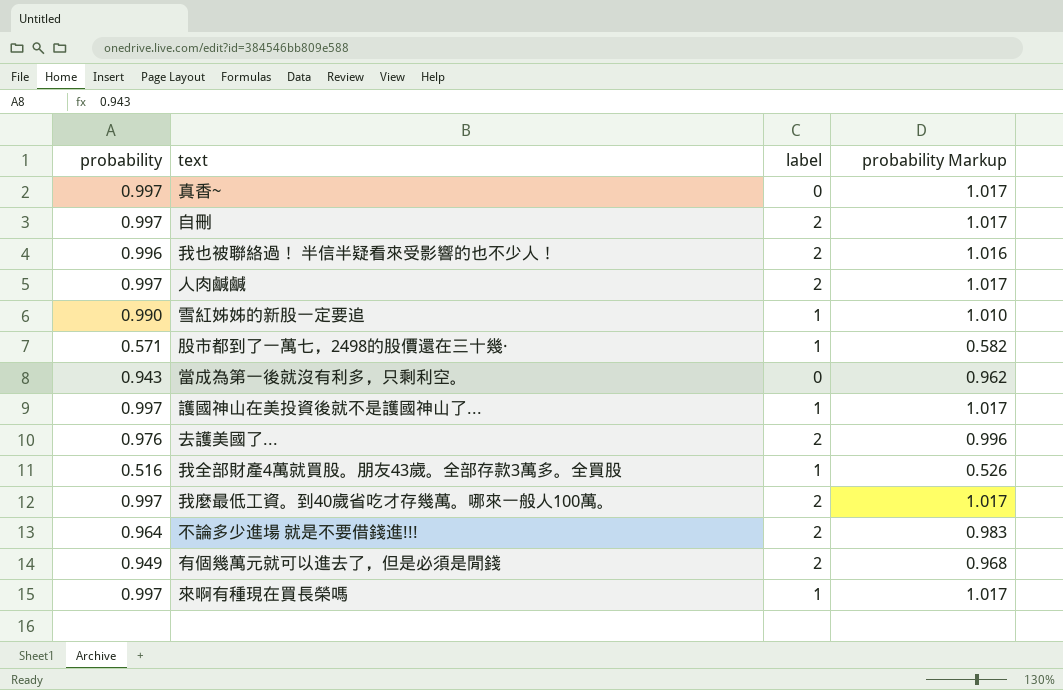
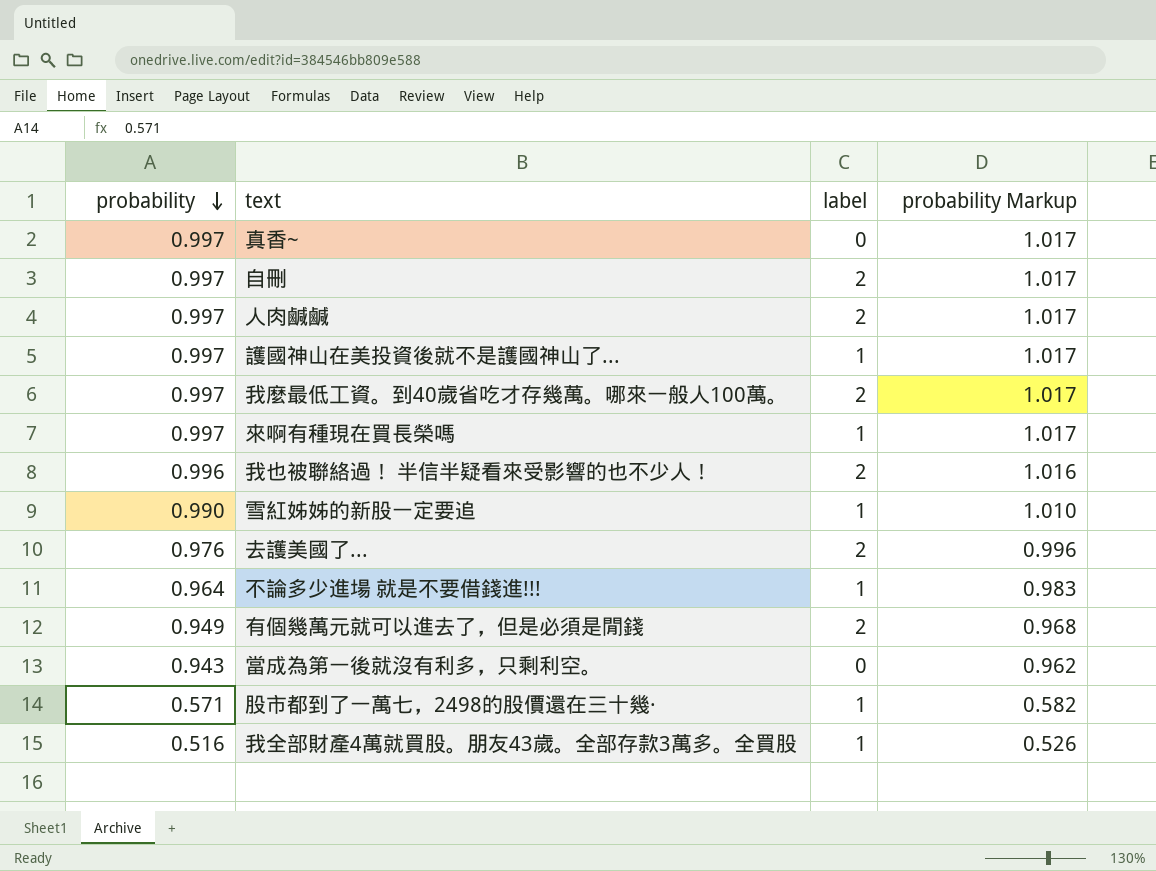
row order: none -> probability descending
不論多少進場 就是不要借錢進!!! | label: 2 -> 1

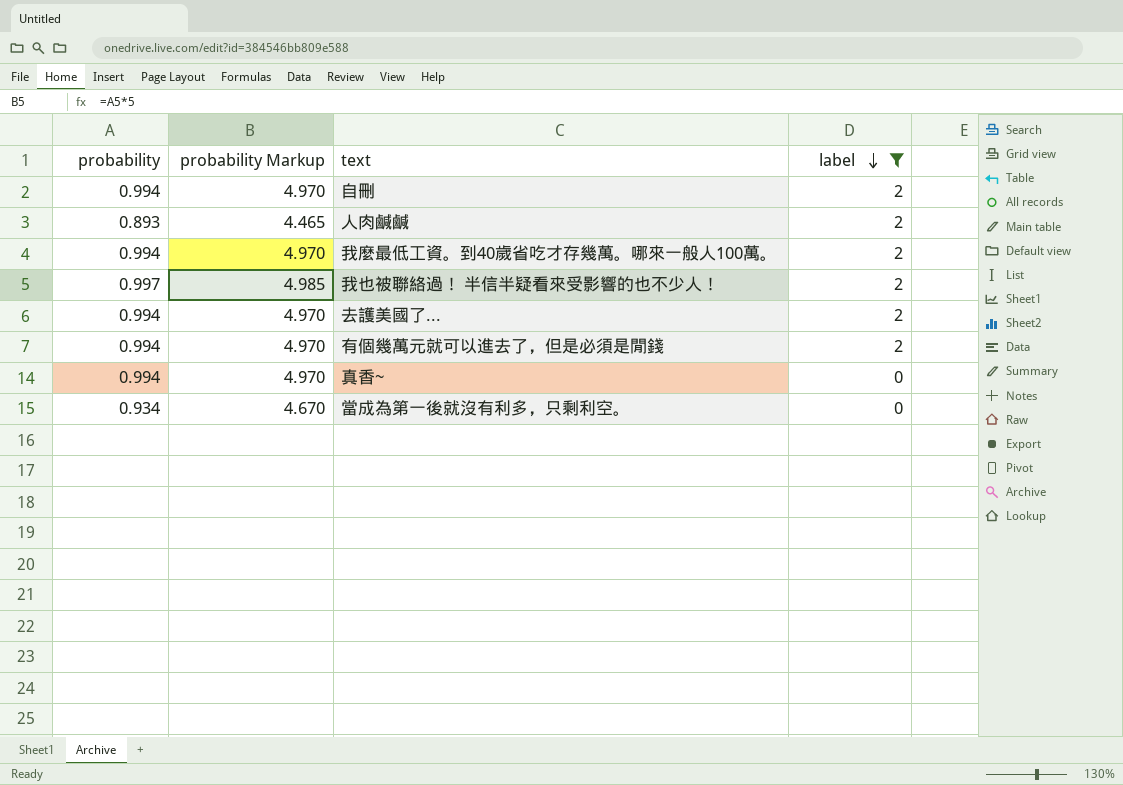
filter: none -> label != 1
row order: probability descending -> label descending
column probability Markup | formula: [probability] * 1.02 -> [probability] * 5
column probability Markup | position: 4 -> 2
自刪 | probability: 0.997 -> 0.994
人肉鹹鹹 | probability: 0.997 -> 0.893
我麼最低工資。到40歲省吃才存幾萬。哪來一般人100萬。 | probability: 0.997 -> 0.994
我也被聯絡過！ 半信半疑看來受影響的也不少人！ | probability: 0.996 -> 0.997
去護美國了... | probability: 0.976 -> 0.994
有個幾萬元就可以進去了，但是必須是閒錢 | probability: 0.949 -> 0.994
真香~ | probability: 0.997 -> 0.994
當成為第一後就沒有利多，只剩利空。 | probability: 0.943 -> 0.934

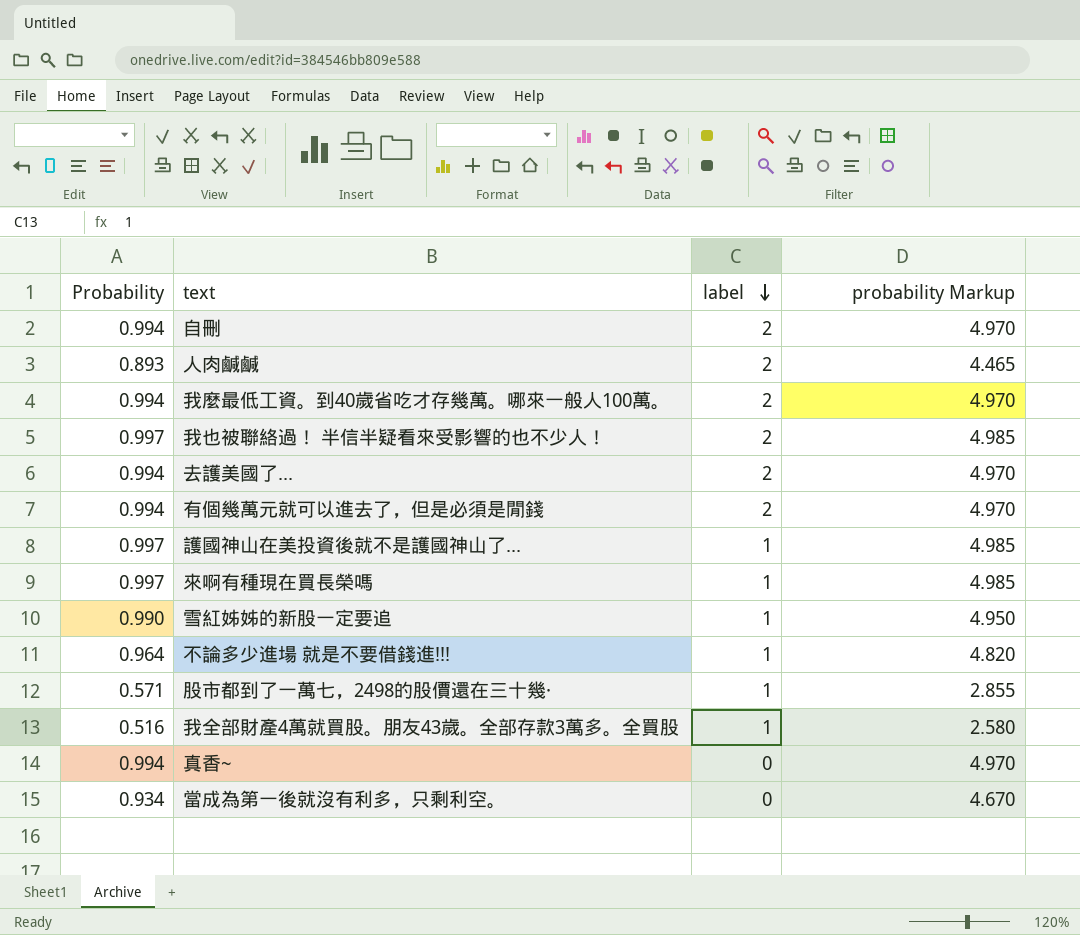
filter: label != 1 -> none
column name: probability -> Probability
column probability Markup | position: 2 -> 4

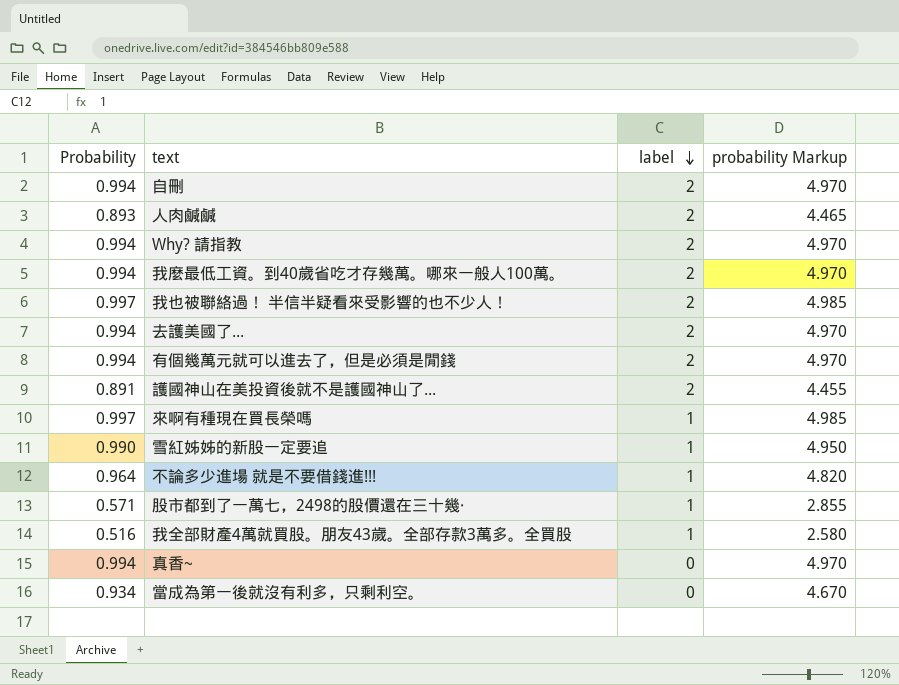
row Why? 請指教: none -> 0.994 | 2 | 4.970
護國神山在美投資後就不是護國神山了... | Probability: 0.997 -> 0.891
護國神山在美投資後就不是護國神山了... | label: 1 -> 2
護國神山在美投資後就不是護國神山了... | probability Markup: 4.985 -> 4.455

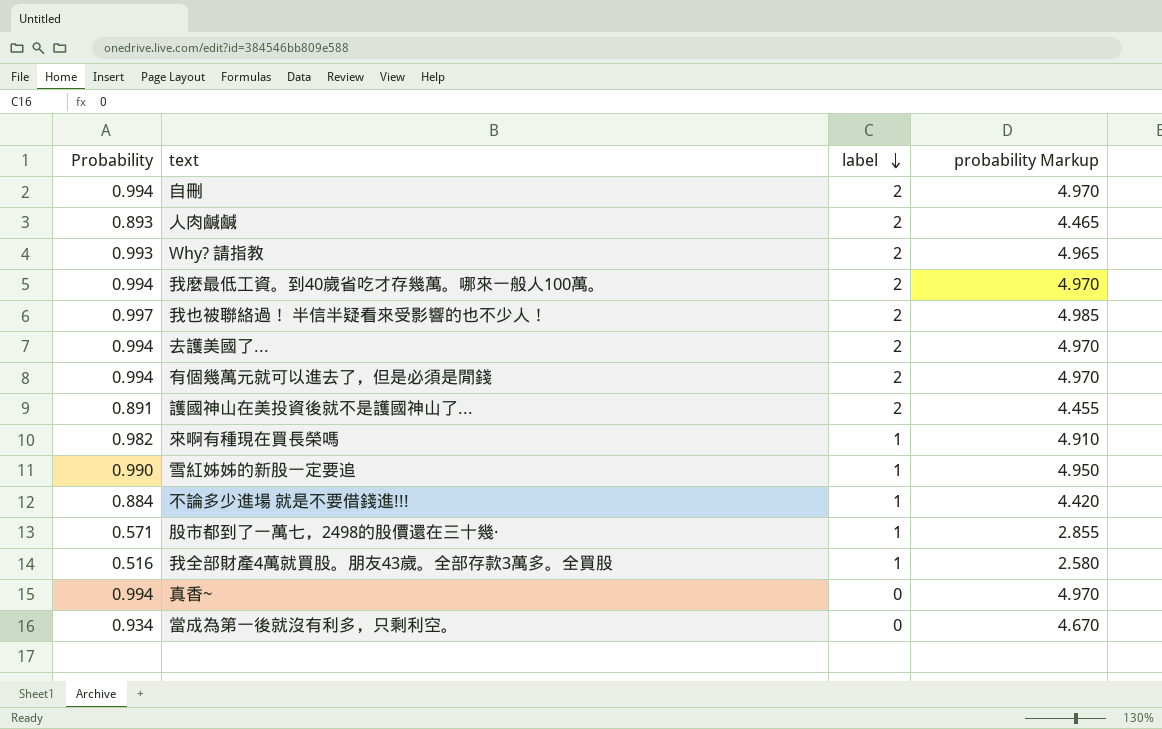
Why? 請指教 | Probability: 0.994 -> 0.993
Why? 請指教 | probability Markup: 4.970 -> 4.965
來啊有種現在買長榮嗎 | Probability: 0.997 -> 0.982
來啊有種現在買長榮嗎 | probability Markup: 4.985 -> 4.910
不論多少進場 就是不要借錢進!!! | Probability: 0.964 -> 0.884
不論多少進場 就是不要借錢進!!! | probability Markup: 4.820 -> 4.420

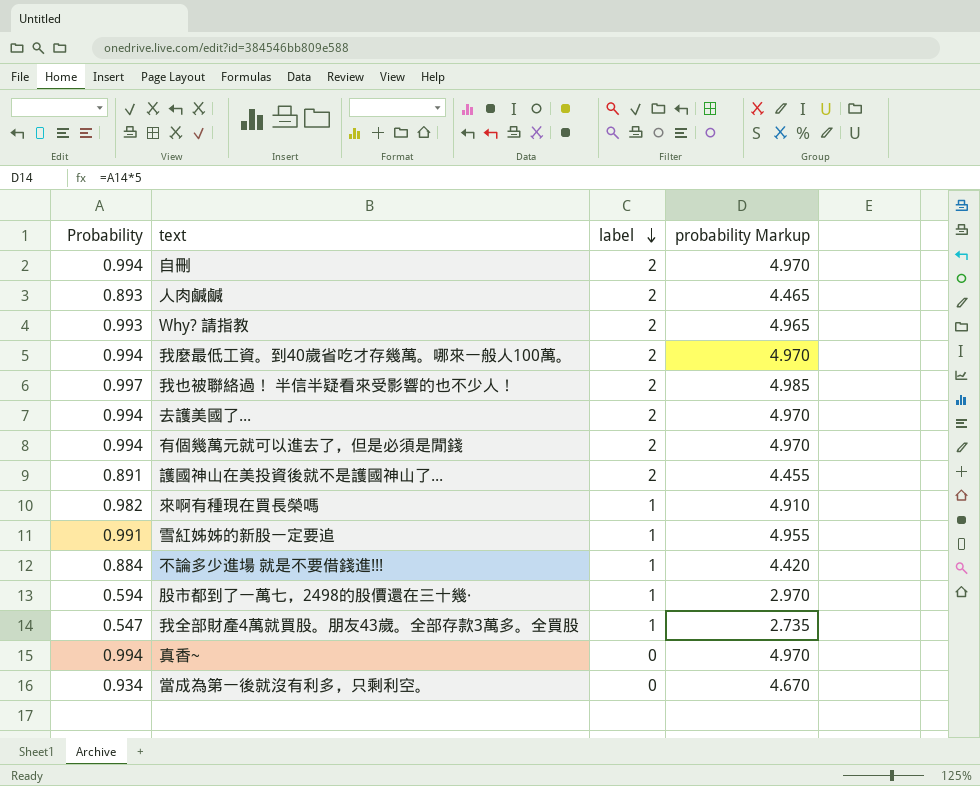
雪紅姊姊的新股一定要追 | Probability: 0.990 -> 0.991
雪紅姊姊的新股一定要追 | probability Markup: 4.950 -> 4.955
股市都到了一萬七，2498的股價還在三十幾‧ | Probability: 0.571 -> 0.594
股市都到了一萬七，2498的股價還在三十幾‧ | probability Markup: 2.855 -> 2.970
我全部財產4萬就買股。朋友43歲。全部存款3萬多。全買股 | Probability: 0.516 -> 0.547
我全部財產4萬就買股。朋友43歲。全部存款3萬多。全買股 | probability Markup: 2.580 -> 2.735

